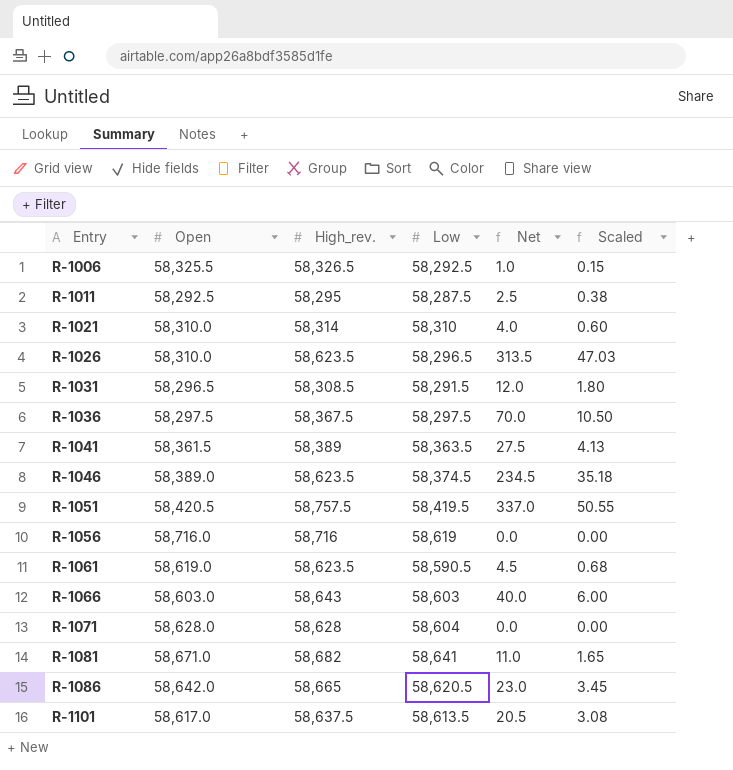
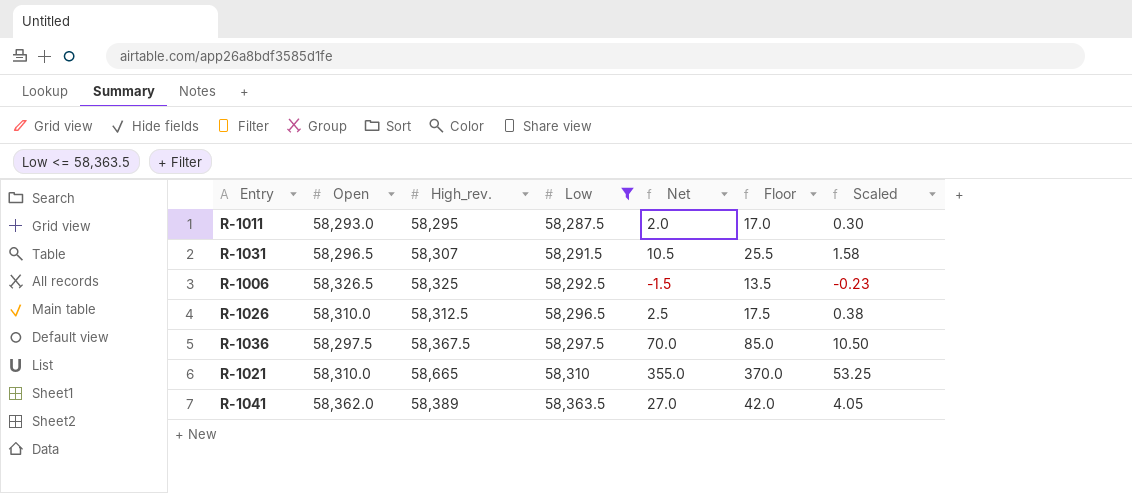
filter: none -> Low <= 58,363.5
row order: Entry ascending -> Low ascending
column Floor | formula: none -> [Net] + 15
R-1011 | Open: 58,292.5 -> 58,293.0
R-1011 | Net: 2.5 -> 2.0
R-1011 | Scaled: 0.38 -> 0.30
R-1031 | High_rev.: 58,308.5 -> 58,307
R-1031 | Net: 12.0 -> 10.5
R-1031 | Scaled: 1.80 -> 1.58
R-1006 | Open: 58,325.5 -> 58,326.5
R-1006 | High_rev.: 58,326.5 -> 58,325
R-1006 | Net: 1.0 -> -1.5
R-1006 | Scaled: 0.15 -> -0.23
R-1026 | High_rev.: 58,623.5 -> 58,312.5
R-1026 | Net: 313.5 -> 2.5
R-1026 | Scaled: 47.03 -> 0.38
R-1021 | High_rev.: 58,314 -> 58,665
R-1021 | Net: 4.0 -> 355.0
R-1021 | Scaled: 0.60 -> 53.25
R-1041 | Open: 58,361.5 -> 58,362.0
R-1041 | Net: 27.5 -> 27.0
R-1041 | Scaled: 4.13 -> 4.05

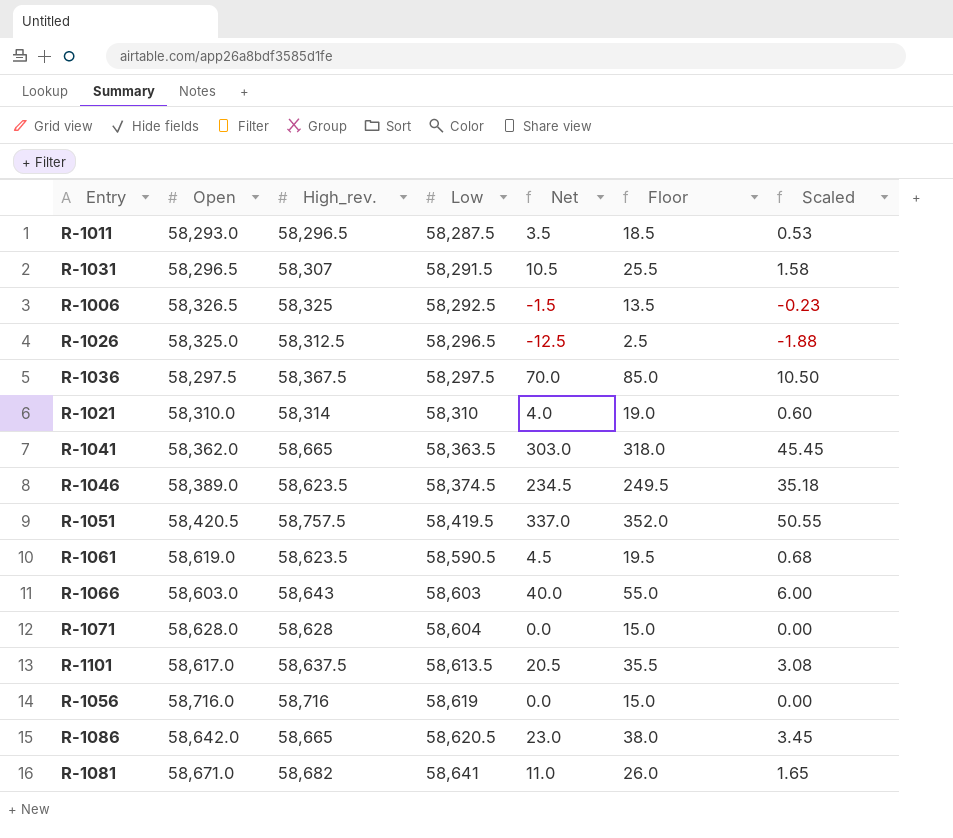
filter: Low <= 58,363.5 -> none
R-1011 | High_rev.: 58,295 -> 58,296.5
R-1011 | Net: 2.0 -> 3.5
R-1011 | Floor: 17.0 -> 18.5
R-1011 | Scaled: 0.30 -> 0.53
R-1026 | Open: 58,310.0 -> 58,325.0
R-1026 | Net: 2.5 -> -12.5
R-1026 | Floor: 17.5 -> 2.5
R-1026 | Scaled: 0.38 -> -1.88
R-1021 | High_rev.: 58,665 -> 58,314
R-1021 | Net: 355.0 -> 4.0
R-1021 | Floor: 370.0 -> 19.0
R-1021 | Scaled: 53.25 -> 0.60
R-1041 | High_rev.: 58,389 -> 58,665
R-1041 | Net: 27.0 -> 303.0
R-1041 | Floor: 42.0 -> 318.0
R-1041 | Scaled: 4.05 -> 45.45

